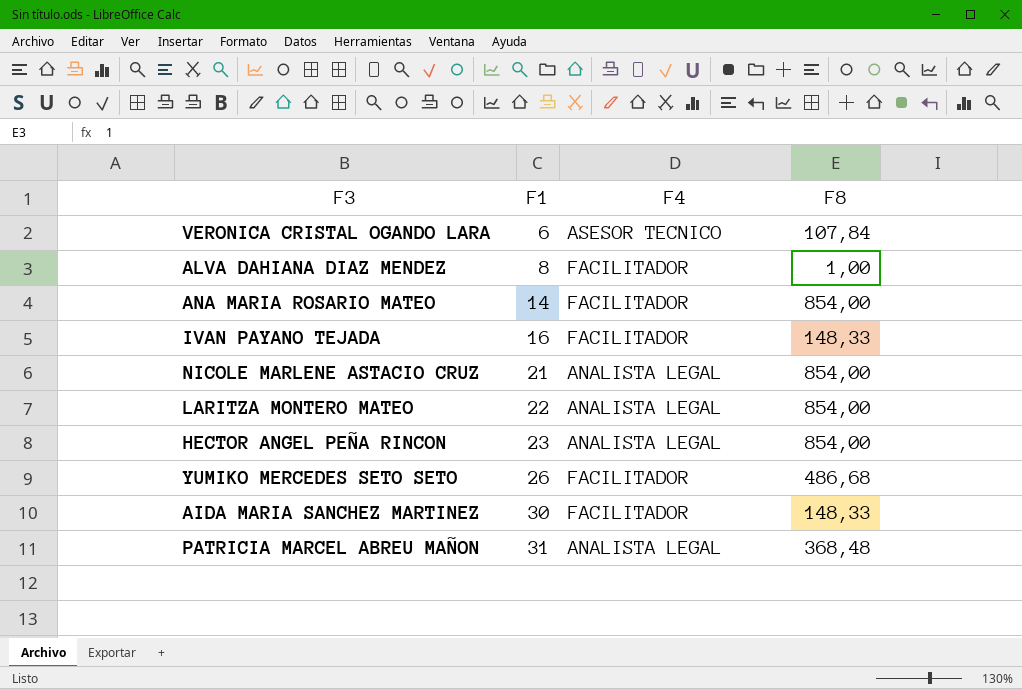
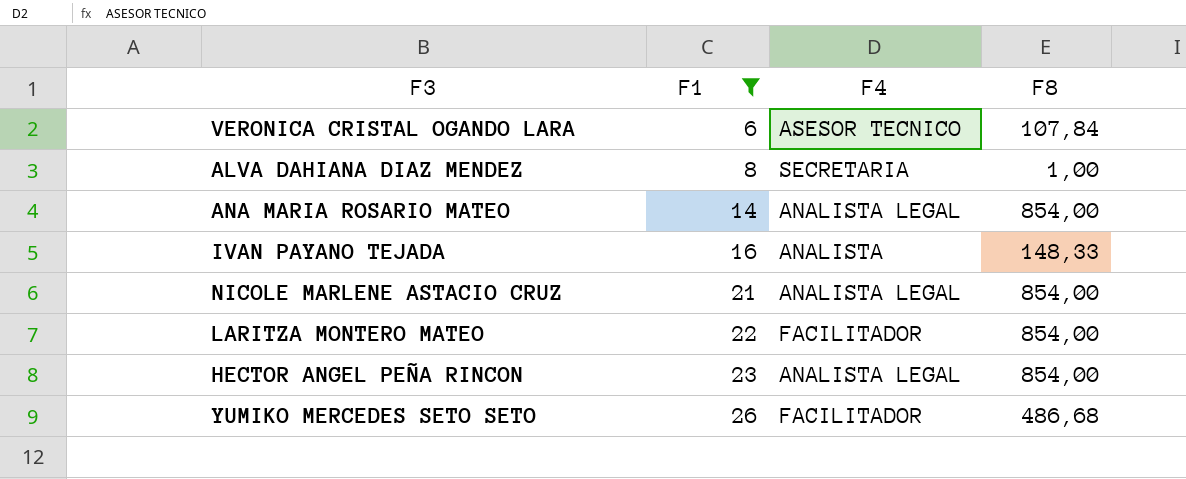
filter: none -> F1 <= 26
ALVA DAHIANA DIAZ MENDEZ | F4: FACILITADOR -> SECRETARIA
ANA MARIA ROSARIO MATEO | F4: FACILITADOR -> ANALISTA LEGAL
IVAN PAYANO TEJADA | F4: FACILITADOR -> ANALISTA
LARITZA MONTERO MATEO | F4: ANALISTA LEGAL -> FACILITADOR

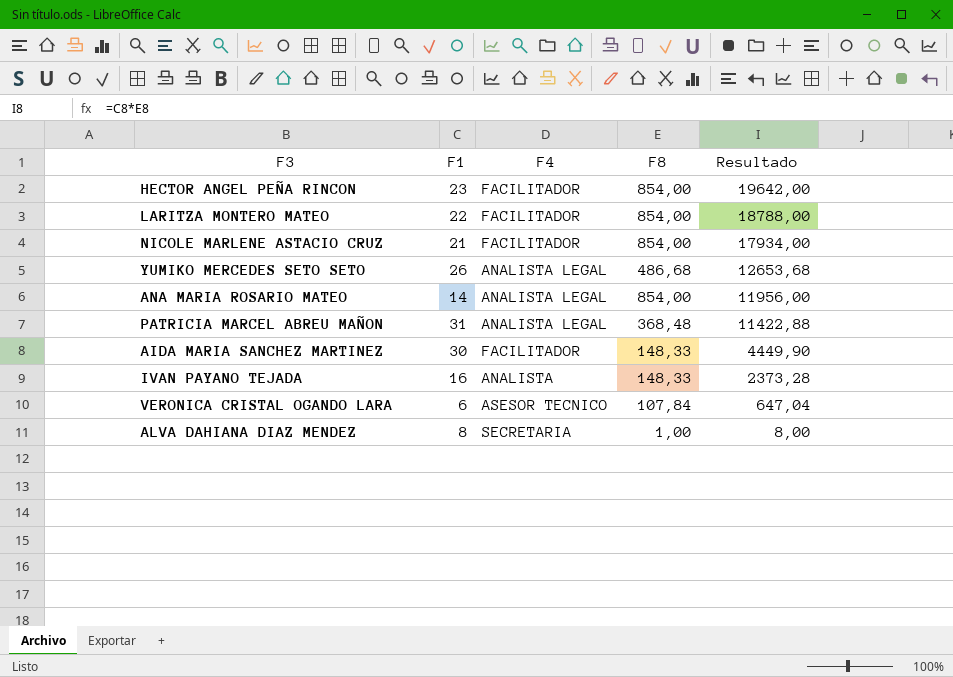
filter: F1 <= 26 -> none
row order: F1 ascending -> Resultado descending
column Resultado | formula: none -> [F1] * [F8]
HECTOR ANGEL PEÑA RINCON | F4: ANALISTA LEGAL -> FACILITADOR
NICOLE MARLENE ASTACIO CRUZ | F4: ANALISTA LEGAL -> FACILITADOR
YUMIKO MERCEDES SETO SETO | F4: FACILITADOR -> ANALISTA LEGAL

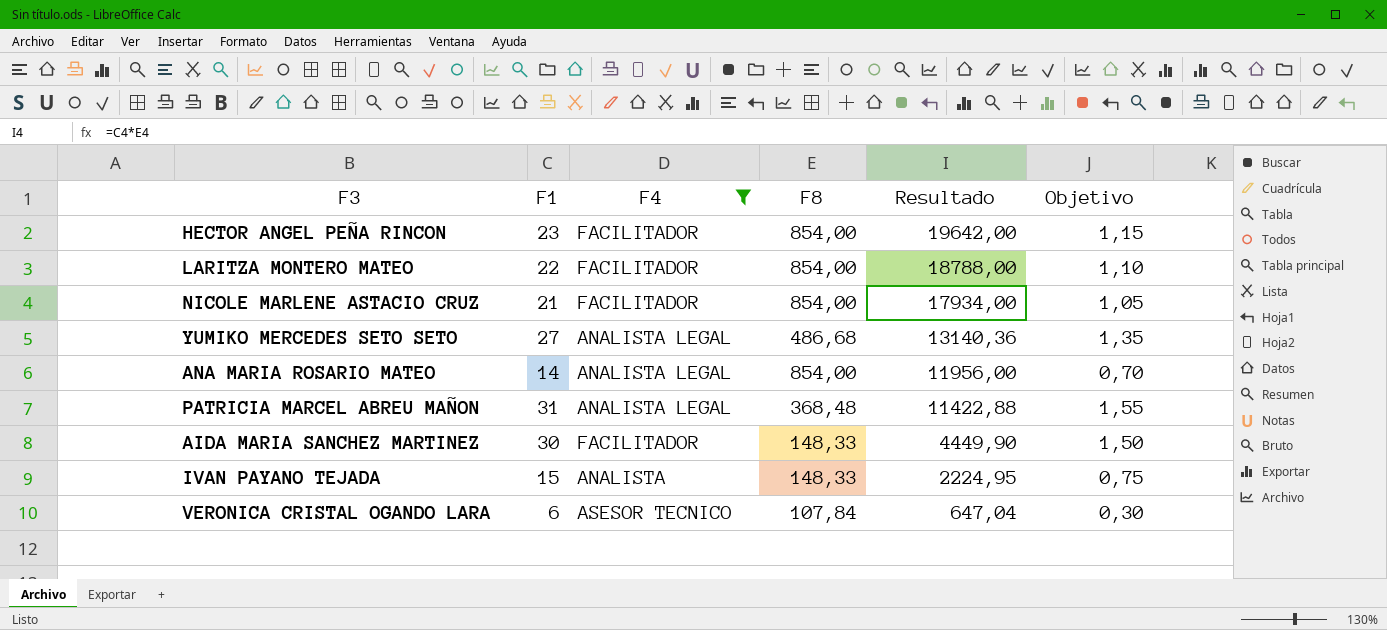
filter: none -> F4 != SECRETARIA
column Objetivo | formula: none -> [F1] * 0,05
YUMIKO MERCEDES SETO SETO | F1: 26 -> 27
YUMIKO MERCEDES SETO SETO | Resultado: 12653,68 -> 13140,36
IVAN PAYANO TEJADA | F1: 16 -> 15
IVAN PAYANO TEJADA | Resultado: 2373,28 -> 2224,95

